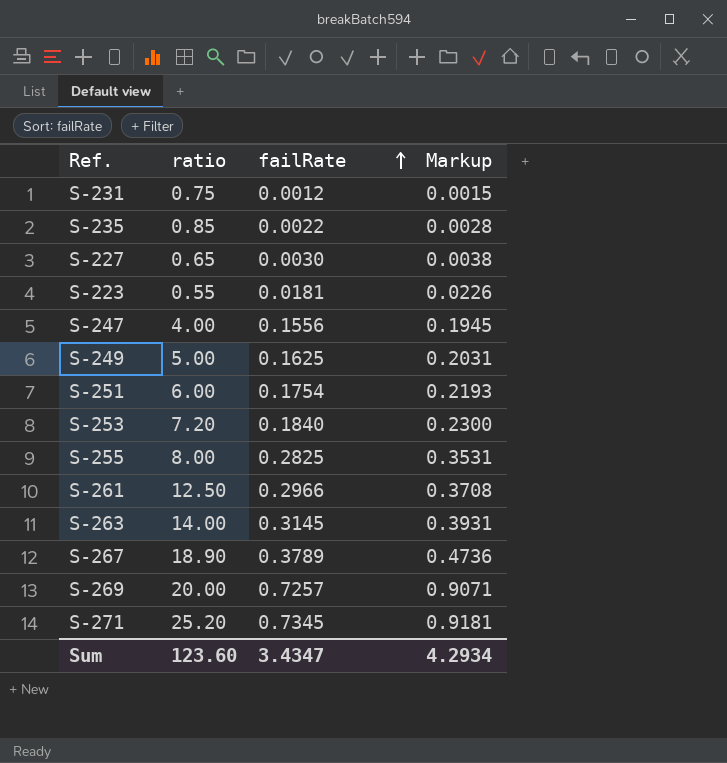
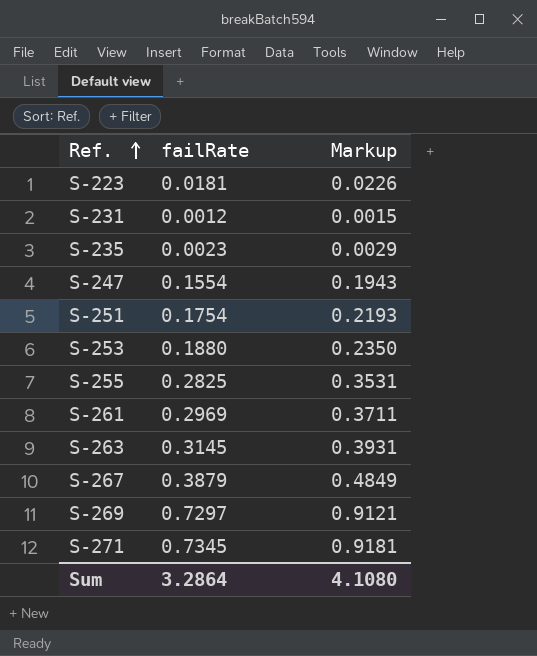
row order: failRate ascending -> Ref. ascending
column ratio | position: 2 -> none
row S-227: 0.65 | 0.0030 | 0.0038 -> none
row S-249: 5.00 | 0.1625 | 0.2031 -> none
S-235 | failRate: 0.0022 -> 0.0023
S-235 | Markup: 0.0028 -> 0.0029
S-247 | failRate: 0.1556 -> 0.1554
S-247 | Markup: 0.1945 -> 0.1943
S-253 | failRate: 0.1840 -> 0.1880
S-253 | Markup: 0.2300 -> 0.2350
S-261 | failRate: 0.2966 -> 0.2969
S-261 | Markup: 0.3708 -> 0.3711
S-267 | failRate: 0.3789 -> 0.3879
S-267 | Markup: 0.4736 -> 0.4849
S-269 | failRate: 0.7257 -> 0.7297
S-269 | Markup: 0.9071 -> 0.9121
Sum | failRate: 3.4347 -> 3.2864
Sum | Markup: 4.2934 -> 4.1080

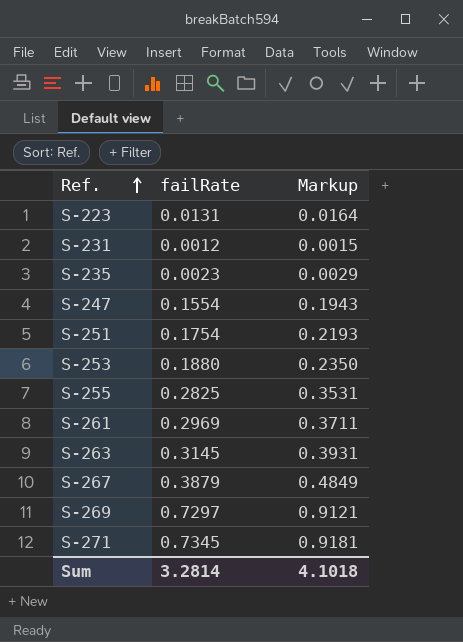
S-223 | failRate: 0.0181 -> 0.0131
S-223 | Markup: 0.0226 -> 0.0164
Sum | failRate: 3.2864 -> 3.2814
Sum | Markup: 4.1080 -> 4.1018

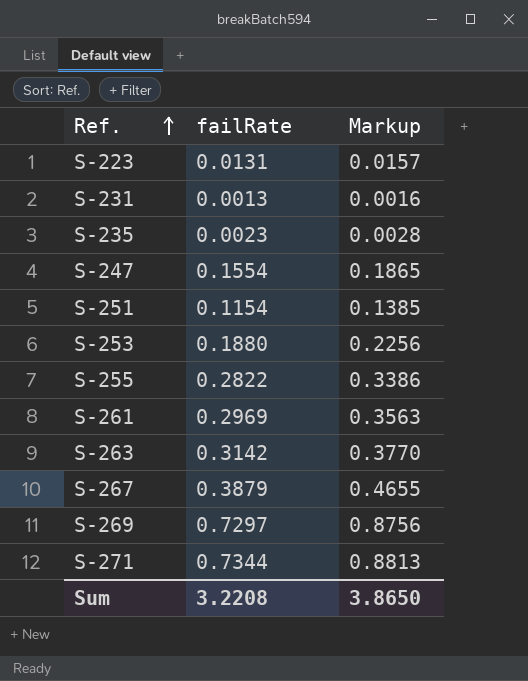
column Markup | formula: [failRate] * 1.25 -> [failRate] * 1.2
S-231 | failRate: 0.0012 -> 0.0013
S-251 | failRate: 0.1754 -> 0.1154
S-255 | failRate: 0.2825 -> 0.2822
S-263 | failRate: 0.3145 -> 0.3142
S-271 | failRate: 0.7345 -> 0.7344
Sum | failRate: 3.2814 -> 3.2208
Sum | Markup: 4.1018 -> 3.8650

